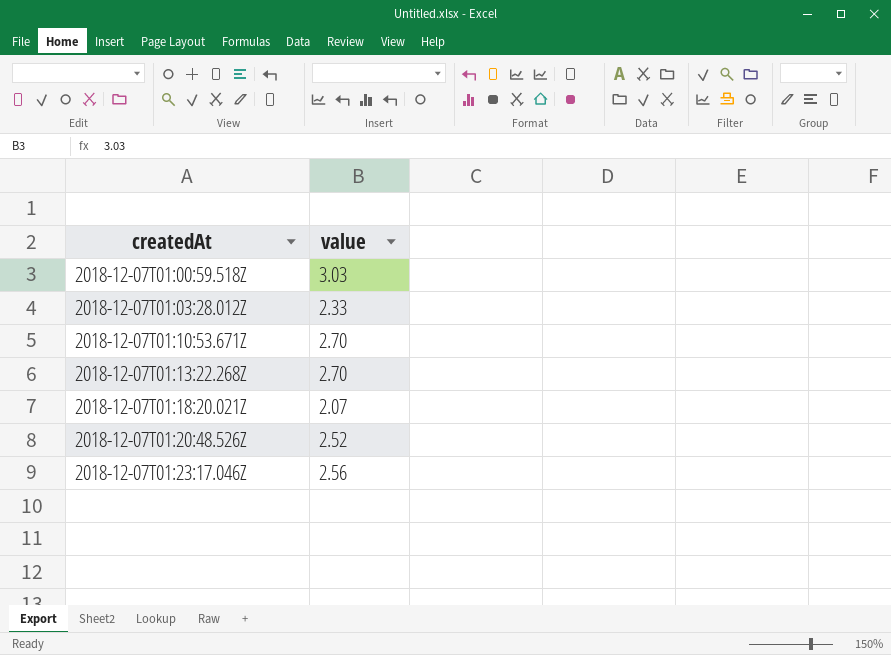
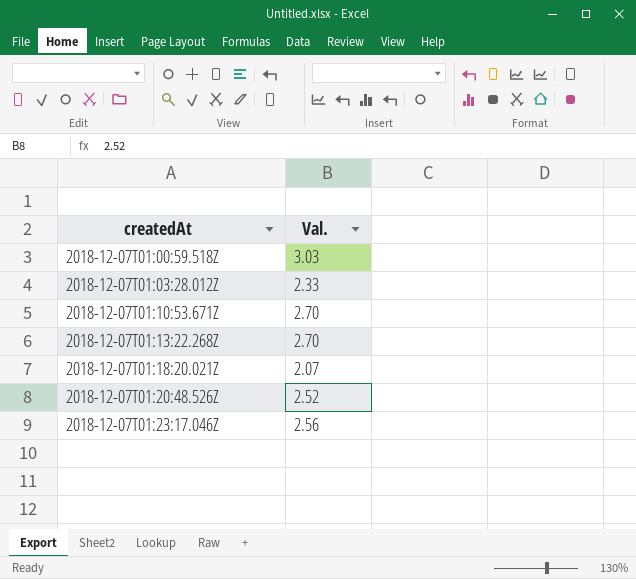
column name: value -> Val.

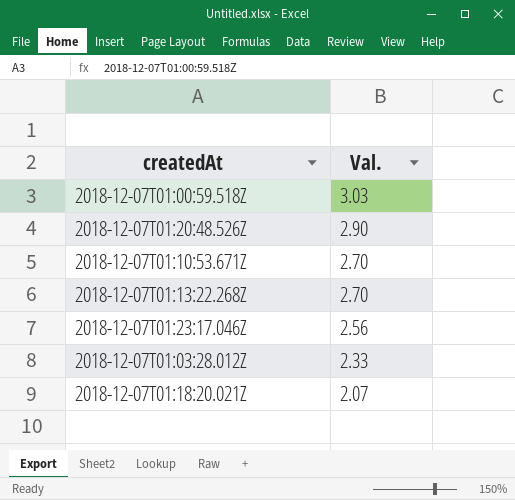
row order: createdAt ascending -> Val. descending
2018-12-07T01:20:48.526Z | Val.: 2.52 -> 2.90

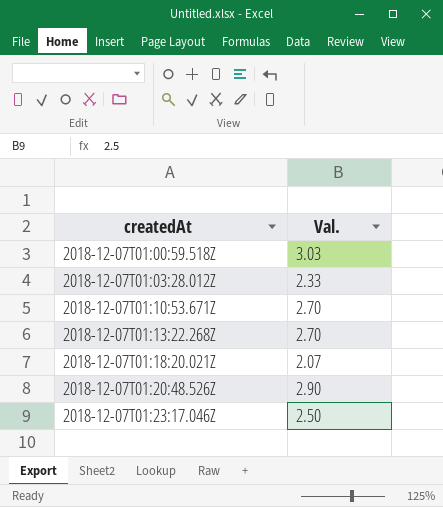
row order: Val. descending -> createdAt ascending
2018-12-07T01:23:17.046Z | Val.: 2.56 -> 2.50

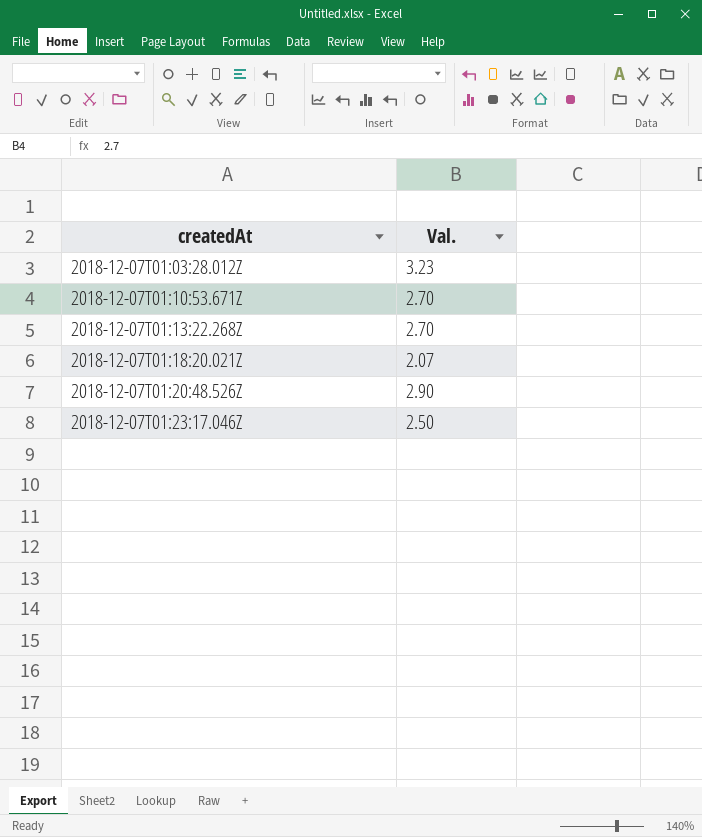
row 2018-12-07T01:00:59.518Z: 3.03 -> none
2018-12-07T01:03:28.012Z | Val.: 2.33 -> 3.23

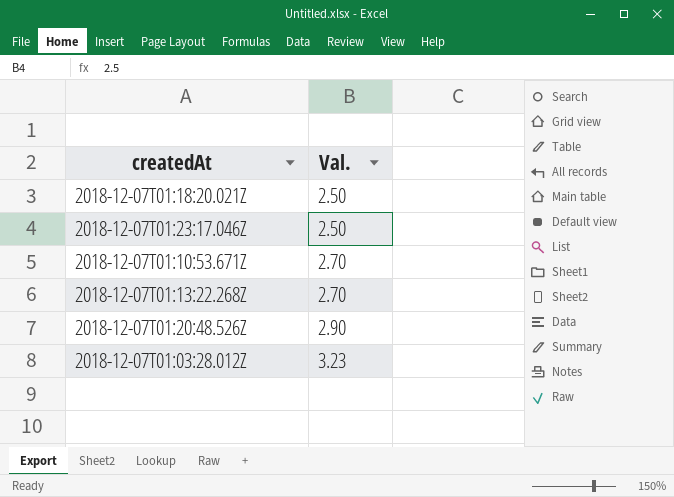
row order: createdAt ascending -> Val. ascending
2018-12-07T01:18:20.021Z | Val.: 2.07 -> 2.50

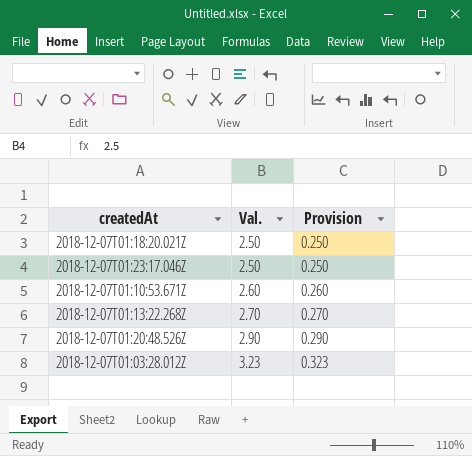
column Provision | formula: none -> [Val.] * 0.1
2018-12-07T01:10:53.671Z | Val.: 2.70 -> 2.60

